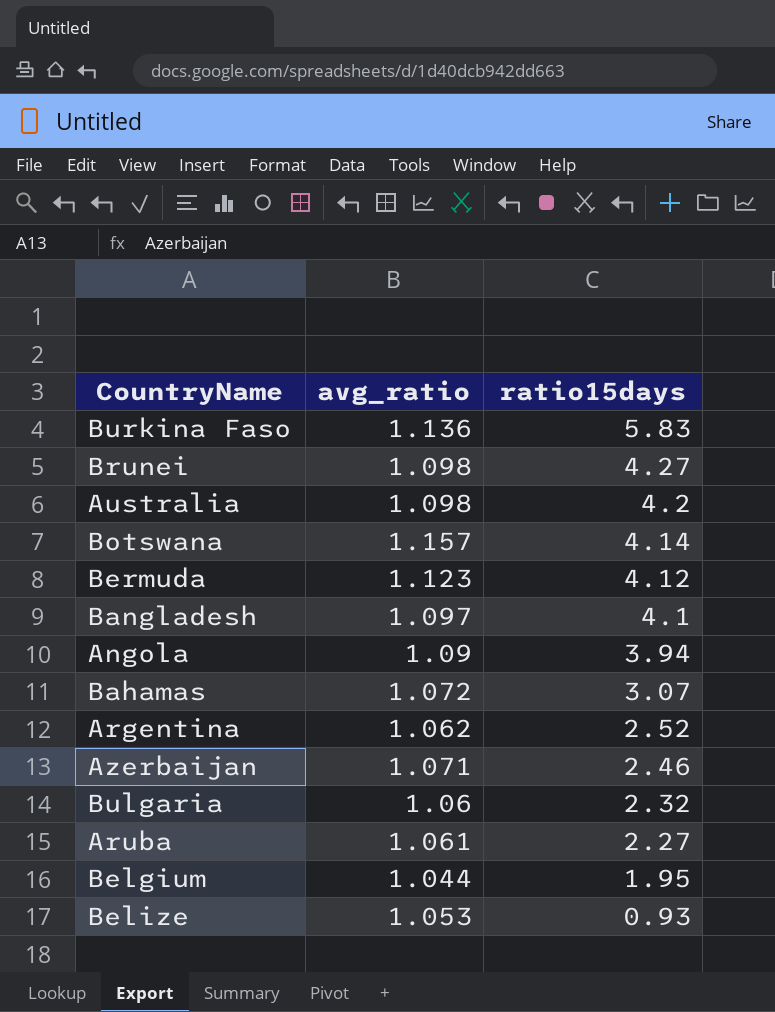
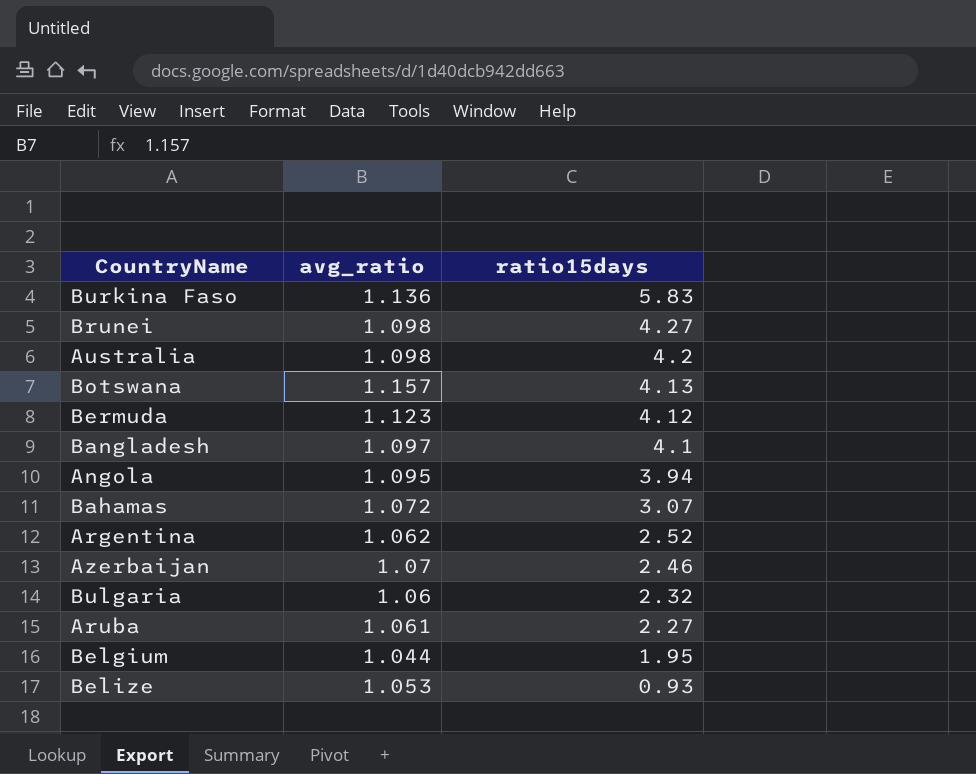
Botswana | ratio15days: 4.14 -> 4.13
Angola | avg_ratio: 1.09 -> 1.095
Azerbaijan | avg_ratio: 1.071 -> 1.07

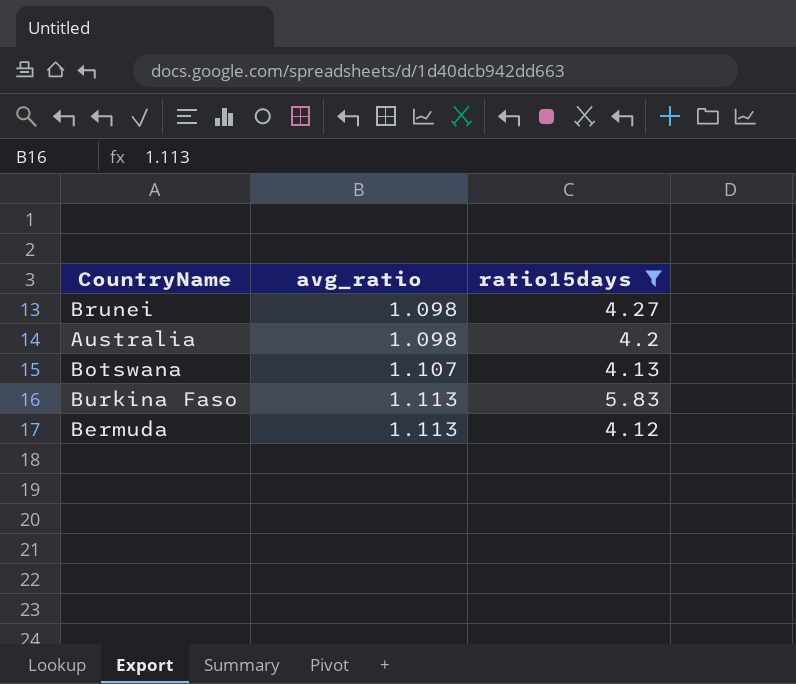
filter: none -> ratio15days >= 4.12
row order: ratio15days descending -> avg_ratio ascending
Botswana | avg_ratio: 1.157 -> 1.107
Burkina Faso | avg_ratio: 1.136 -> 1.113
Bermuda | avg_ratio: 1.123 -> 1.113

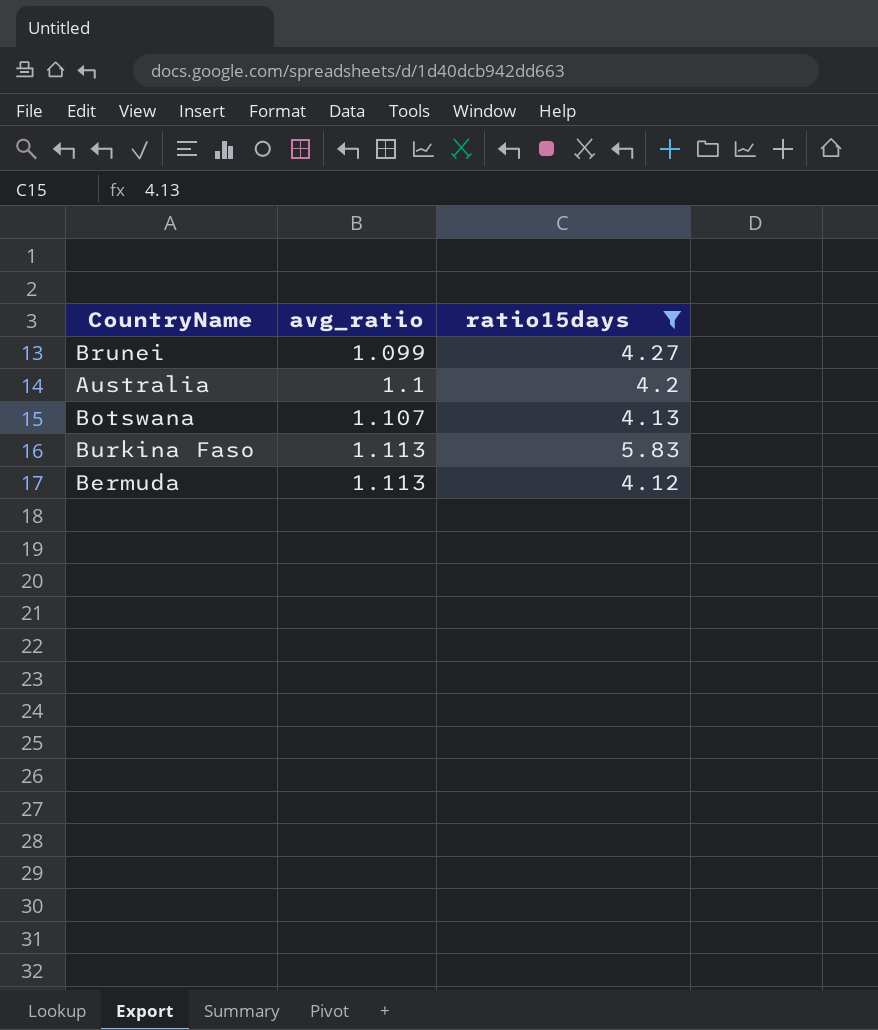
Brunei | avg_ratio: 1.098 -> 1.099
Australia | avg_ratio: 1.098 -> 1.1

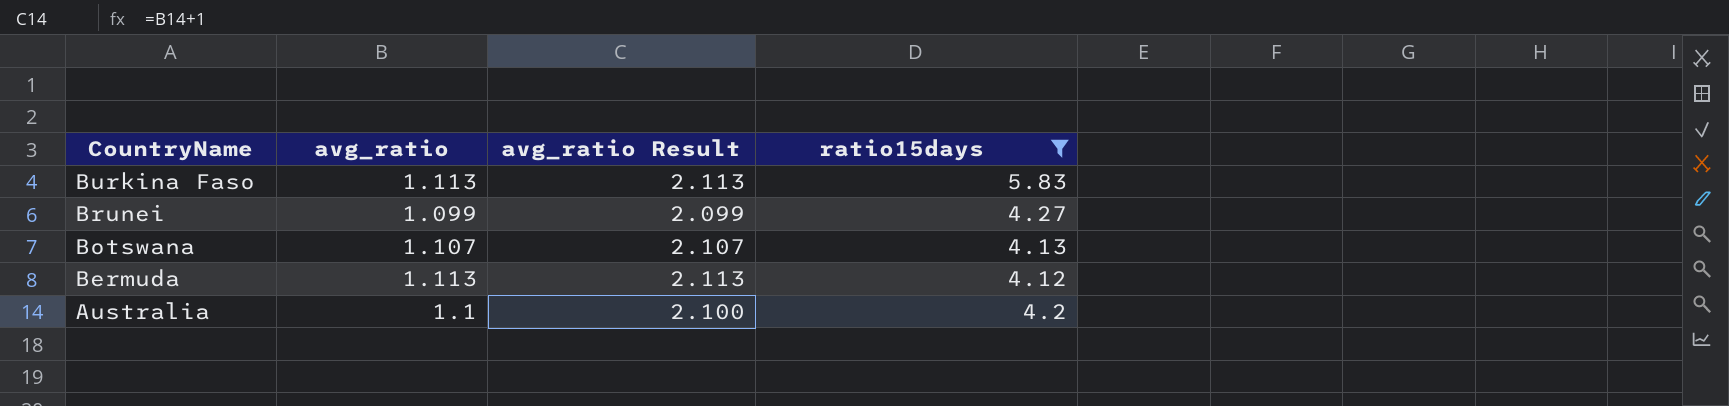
row order: avg_ratio ascending -> CountryName descending
column avg_ratio Result | formula: none -> [avg_ratio] + 1

